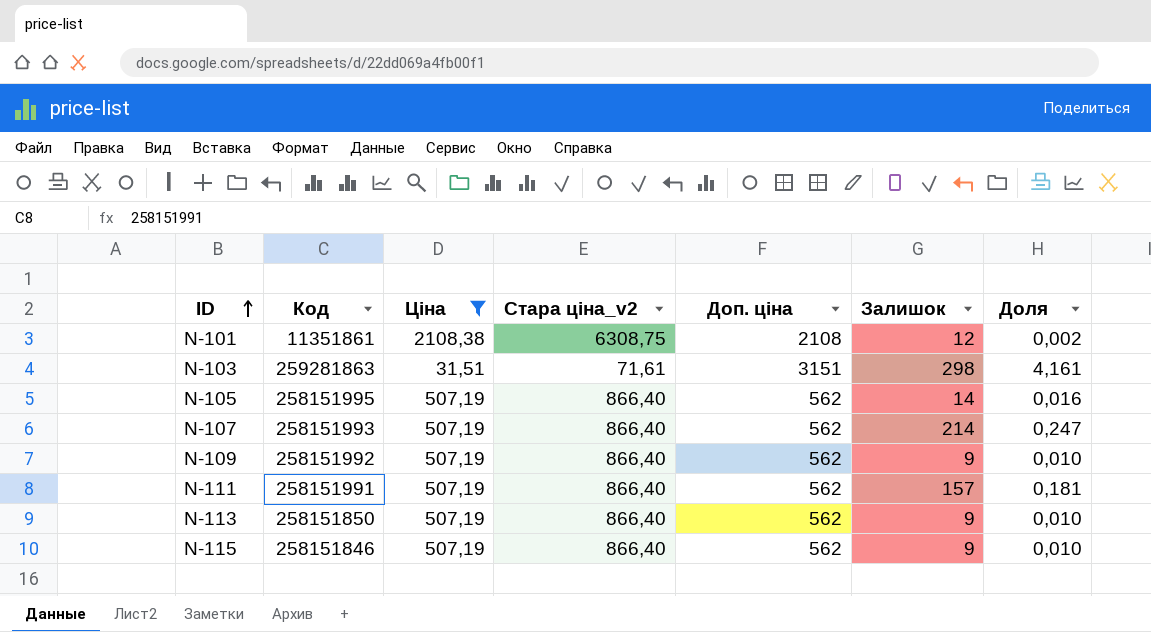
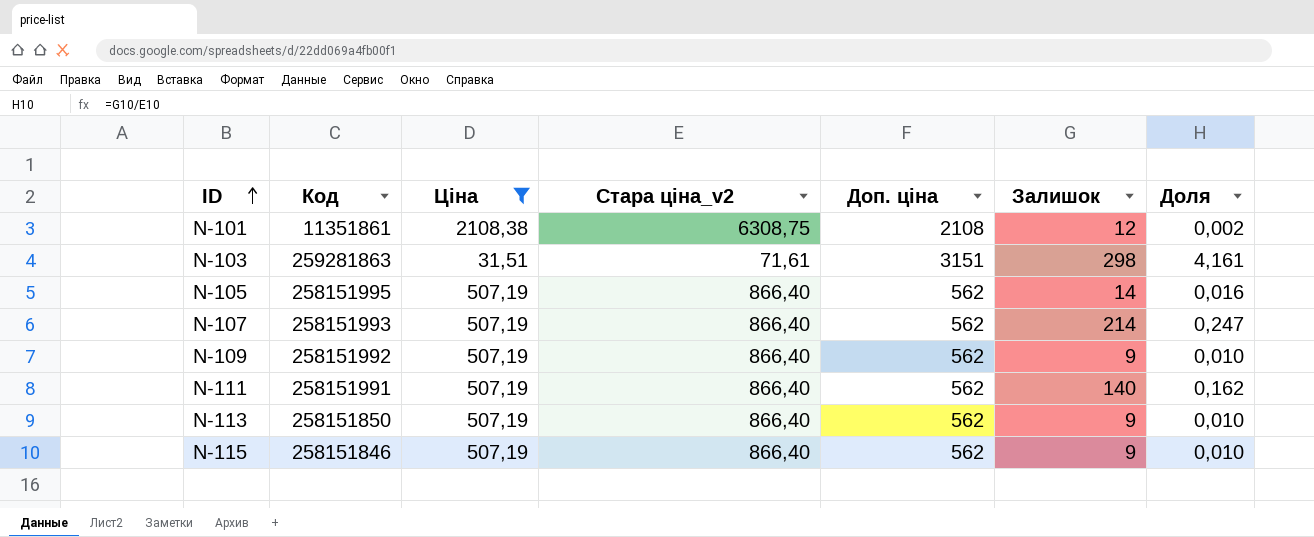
N-111 | Залишок: 157 -> 140
N-111 | Доля: 0,181 -> 0,162

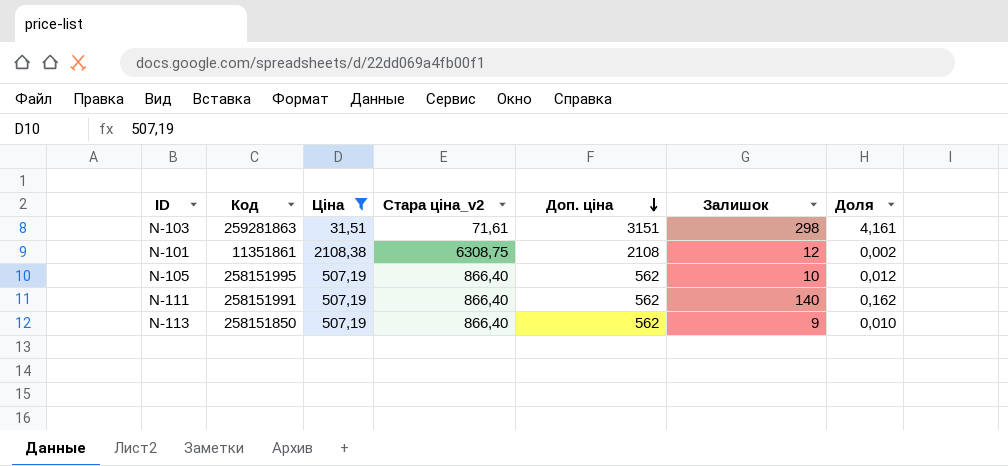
row order: ID ascending -> Доп. ціна descending
row N-107: 258151993 | 507,19 | 866,40 | 562 | 214 | 0,247 -> none
row N-109: 258151992 | 507,19 | 866,40 | 562 | 9 | 0,010 -> none
row N-115: 258151846 | 507,19 | 866,40 | 562 | 9 | 0,010 -> none
N-105 | Залишок: 14 -> 10
N-105 | Доля: 0,016 -> 0,012

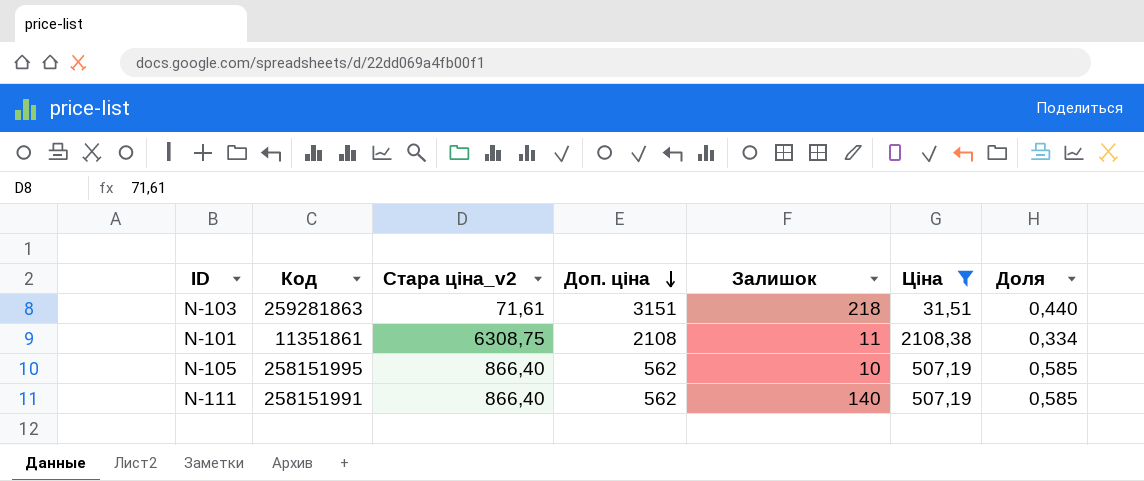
column Ціна | position: 3 -> 6
column Доля | formula: [Залишок] / [Стара ціна_v2] -> [Ціна] / [Стара ціна_v2]
row N-113: 258151850 | 507,19 | 866,40 | 562 | 9 | 0,010 -> none
N-103 | Залишок: 298 -> 218
N-101 | Залишок: 12 -> 11

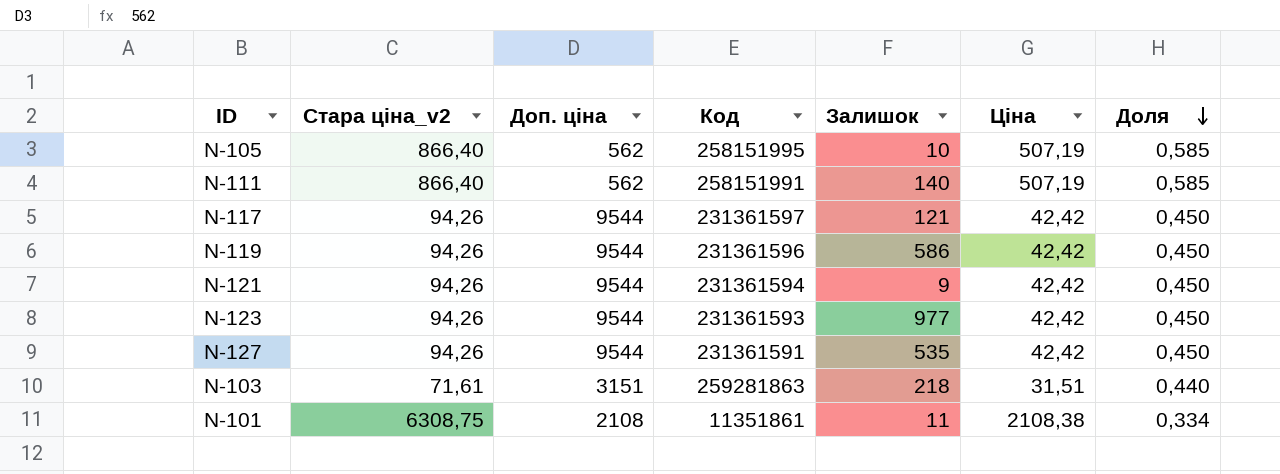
filter: Ціна != 42,42 -> none
row order: Доп. ціна descending -> Доля descending
column Код | position: 2 -> 4

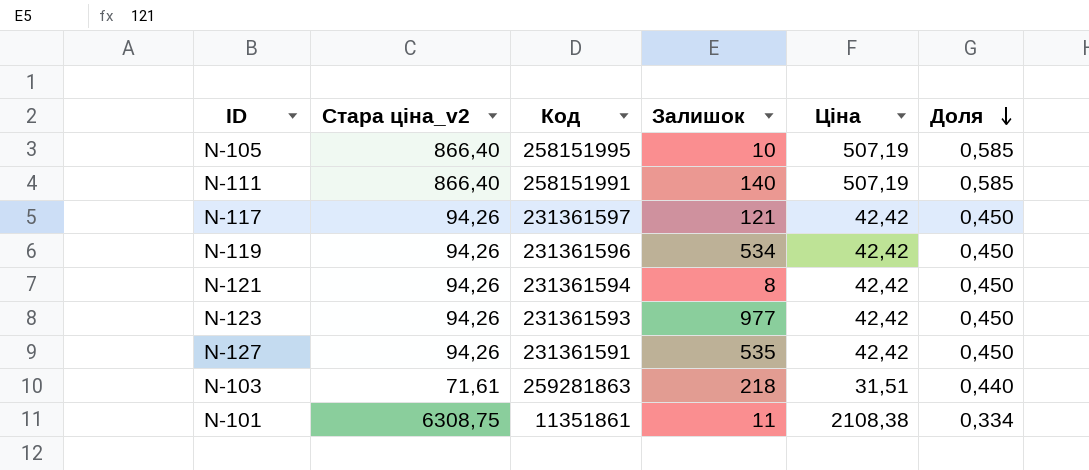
column Доп. ціна | position: 3 -> none
N-119 | Залишок: 586 -> 534
N-121 | Залишок: 9 -> 8

